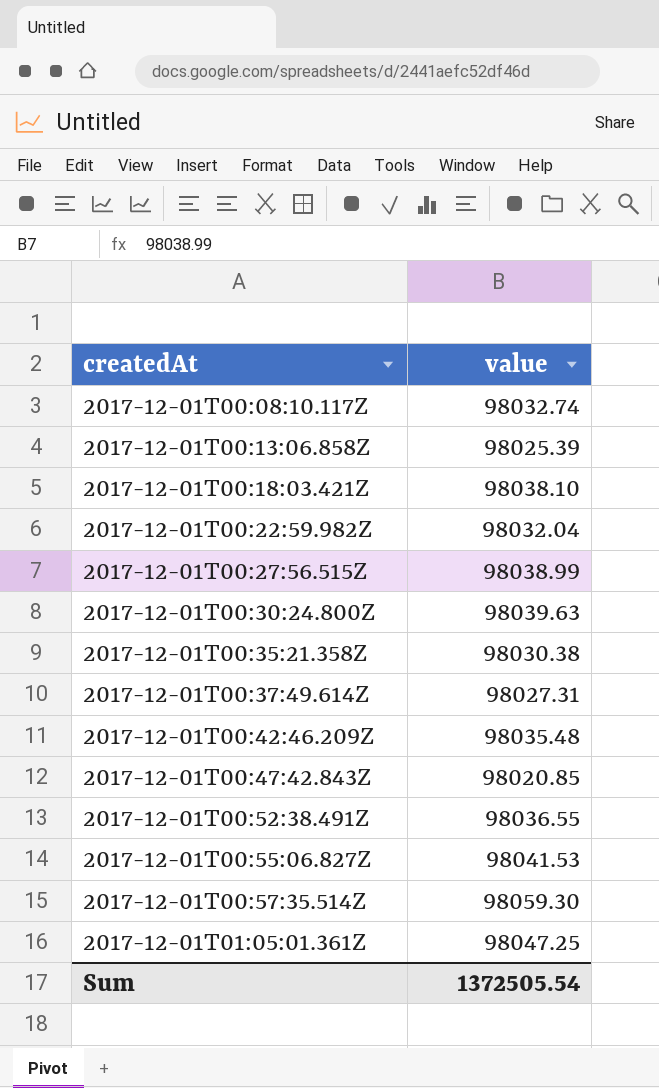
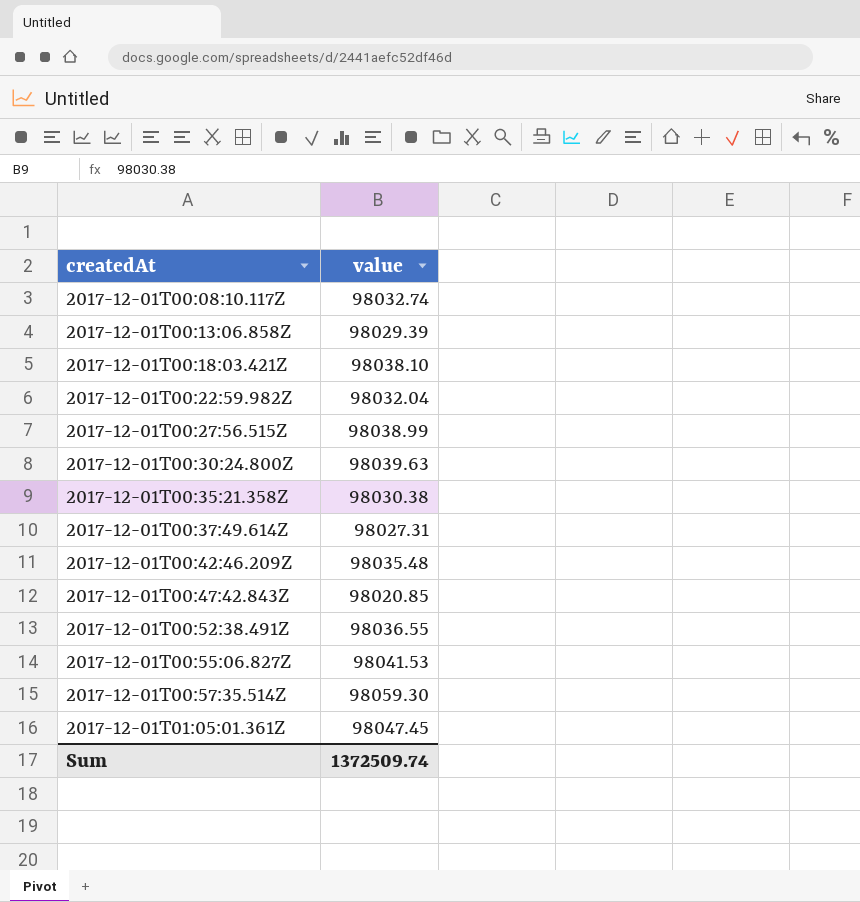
2017-12-01T00:13:06.858Z | value: 98025.39 -> 98029.39
2017-12-01T01:05:01.361Z | value: 98047.25 -> 98047.45
Sum | value: 1372505.54 -> 1372509.74

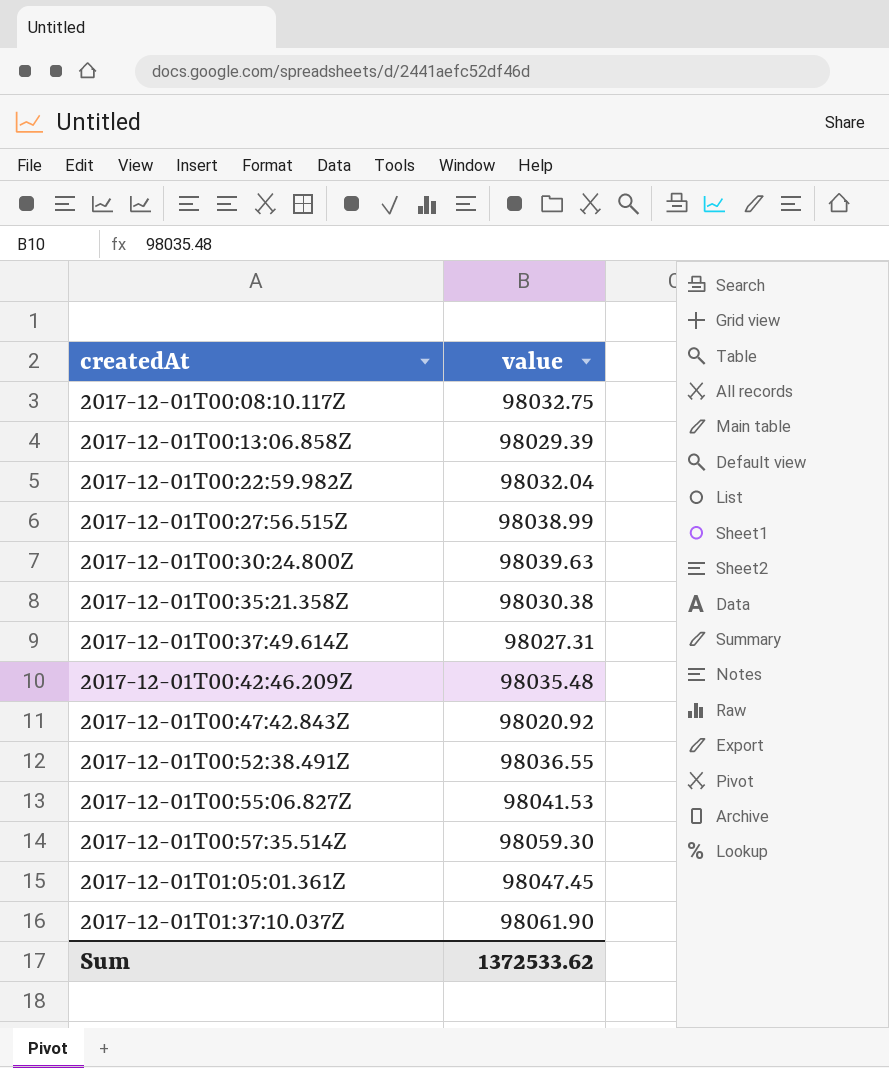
row 2017-12-01T00:18:03.421Z: 98038.10 -> none
2017-12-01T00:08:10.117Z | value: 98032.74 -> 98032.75
2017-12-01T00:47:42.843Z | value: 98020.85 -> 98020.92
row 2017-12-01T01:37:10.037Z: none -> 98061.90
Sum | value: 1372509.74 -> 1372533.62

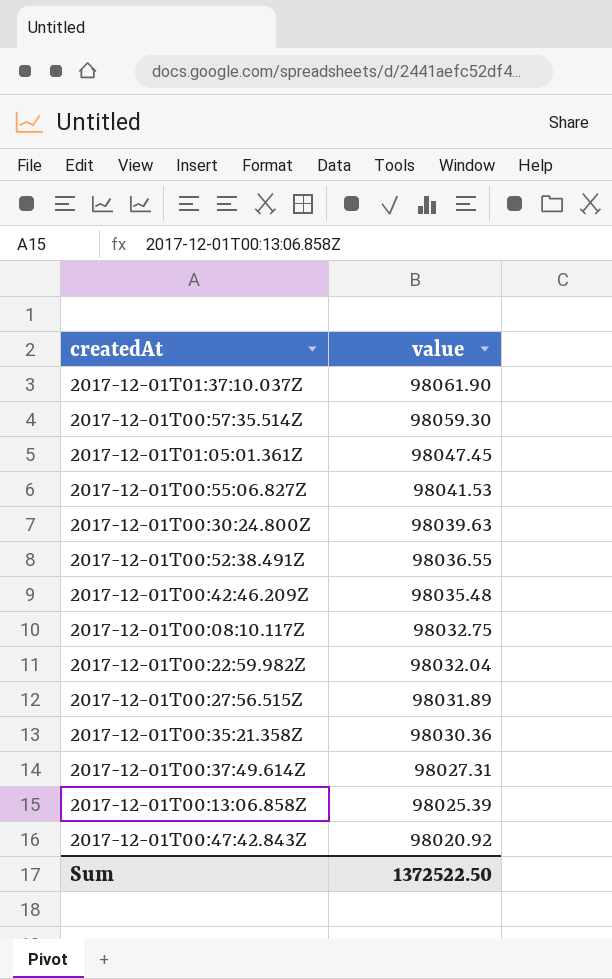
row order: createdAt ascending -> value descending
2017-12-01T00:27:56.515Z | value: 98038.99 -> 98031.89
2017-12-01T00:35:21.358Z | value: 98030.38 -> 98030.36
2017-12-01T00:13:06.858Z | value: 98029.39 -> 98025.39
Sum | value: 1372533.62 -> 1372522.50

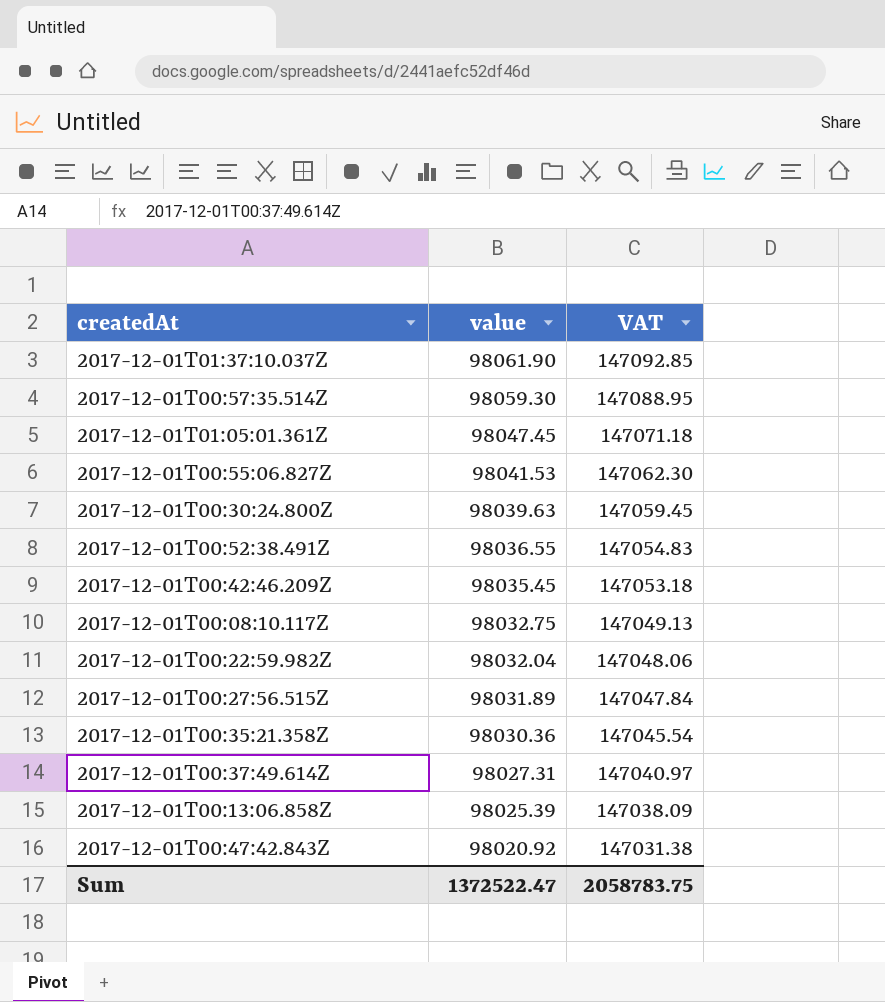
column VAT | formula: none -> [value] * 1.5
2017-12-01T00:42:46.209Z | value: 98035.48 -> 98035.45
Sum | value: 1372522.50 -> 1372522.47

